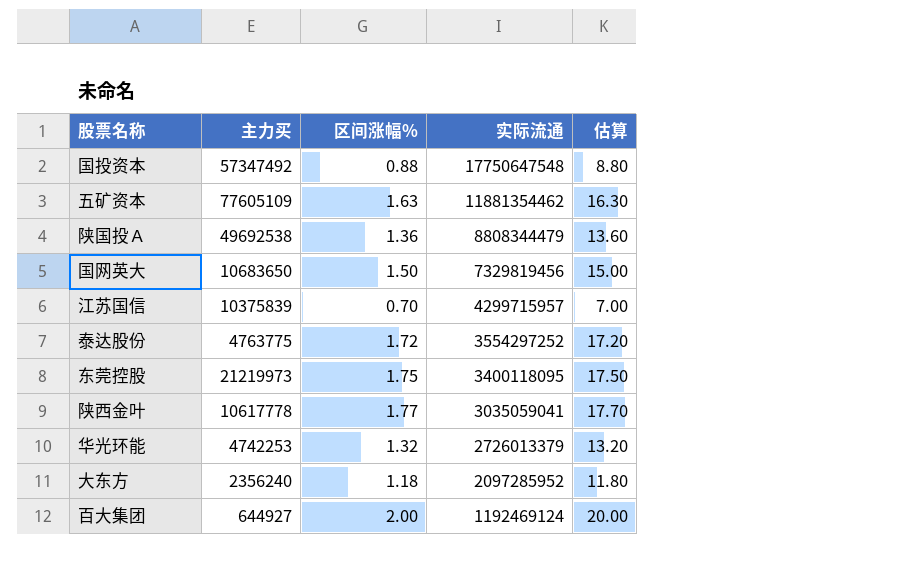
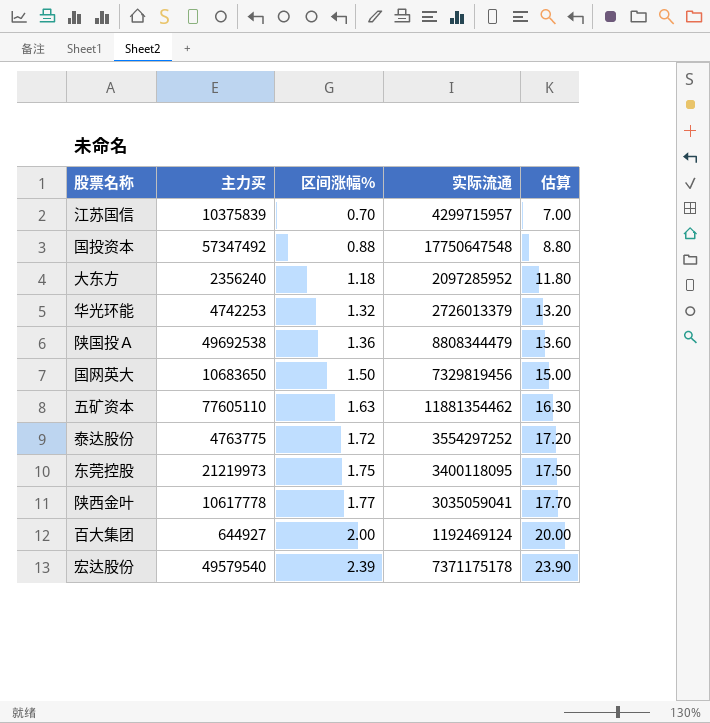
row order: 实际流通 descending -> 区间涨幅% ascending
五矿资本 | 主力买: 77605109 -> 77605110
row 宏达股份: none -> 49579540 | 2.39 | 7371175178 | 23.90

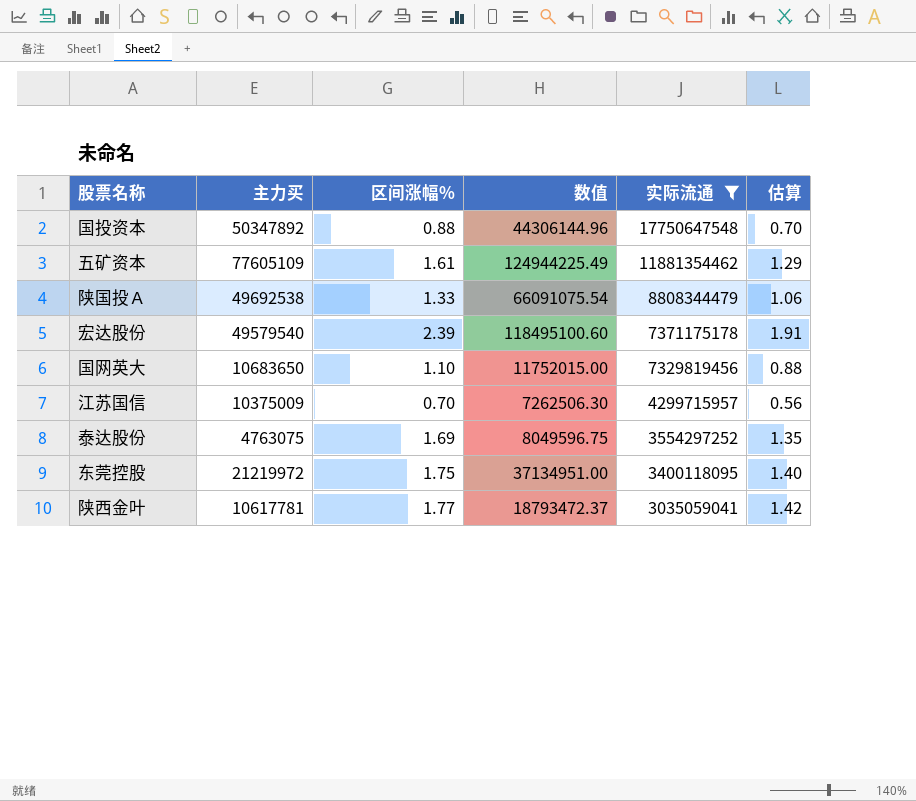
filter: none -> 实际流通 >= 3035059041
row order: 区间涨幅% ascending -> 实际流通 descending
column 数值 | formula: none -> [主力买] * [区间涨幅%]
column 估算 | formula: [区间涨幅%] * 10 -> [区间涨幅%] * 0.8
国投资本 | 主力买: 57347492 -> 50347892
五矿资本 | 主力买: 77605110 -> 77605109
五矿资本 | 区间涨幅%: 1.63 -> 1.61
陕国投Ａ | 区间涨幅%: 1.36 -> 1.33
国网英大 | 区间涨幅%: 1.50 -> 1.10
江苏国信 | 主力买: 10375839 -> 10375009
泰达股份 | 主力买: 4763775 -> 4763075
泰达股份 | 区间涨幅%: 1.72 -> 1.69
东莞控股 | 主力买: 21219973 -> 21219972
陕西金叶 | 主力买: 10617778 -> 10617781

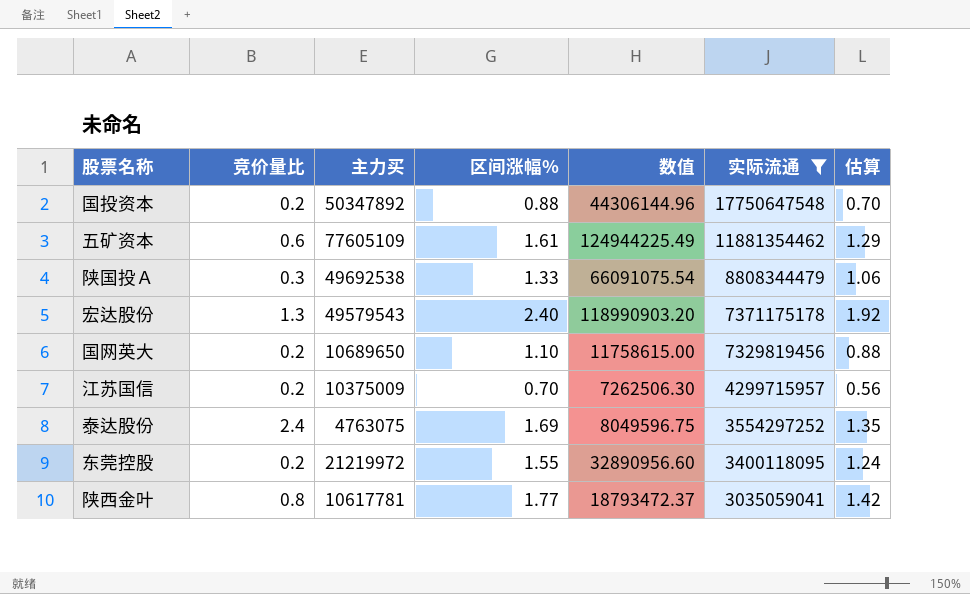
column 竞价量比 | position: none -> 2
宏达股份 | 主力买: 49579540 -> 49579543
宏达股份 | 区间涨幅%: 2.39 -> 2.40
宏达股份 | 数值: 118495100.60 -> 118990903.20
宏达股份 | 估算: 1.91 -> 1.92
国网英大 | 主力买: 10683650 -> 10689650
国网英大 | 数值: 11752015.00 -> 11758615.00
东莞控股 | 区间涨幅%: 1.75 -> 1.55
东莞控股 | 数值: 37134951.00 -> 32890956.60
东莞控股 | 估算: 1.40 -> 1.24

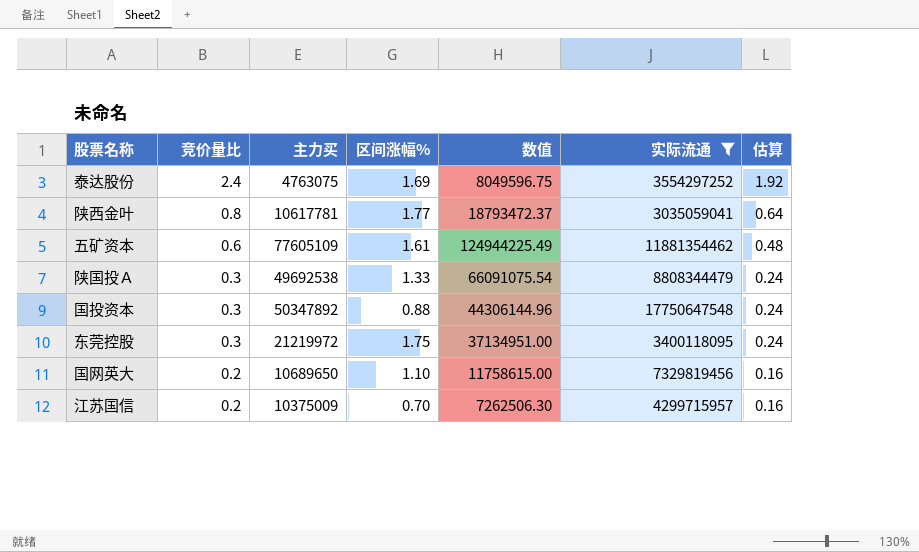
row order: 实际流通 descending -> 竞价量比 descending
column 估算 | formula: [区间涨幅%] * 0.8 -> [竞价量比] * 0.8
row 宏达股份: 1.3 | 49579543 | 2.40 | 118990903.20 | 7371175178 | 1.92 -> none
国投资本 | 竞价量比: 0.2 -> 0.3
东莞控股 | 竞价量比: 0.2 -> 0.3
东莞控股 | 区间涨幅%: 1.55 -> 1.75
东莞控股 | 数值: 32890956.60 -> 37134951.00

